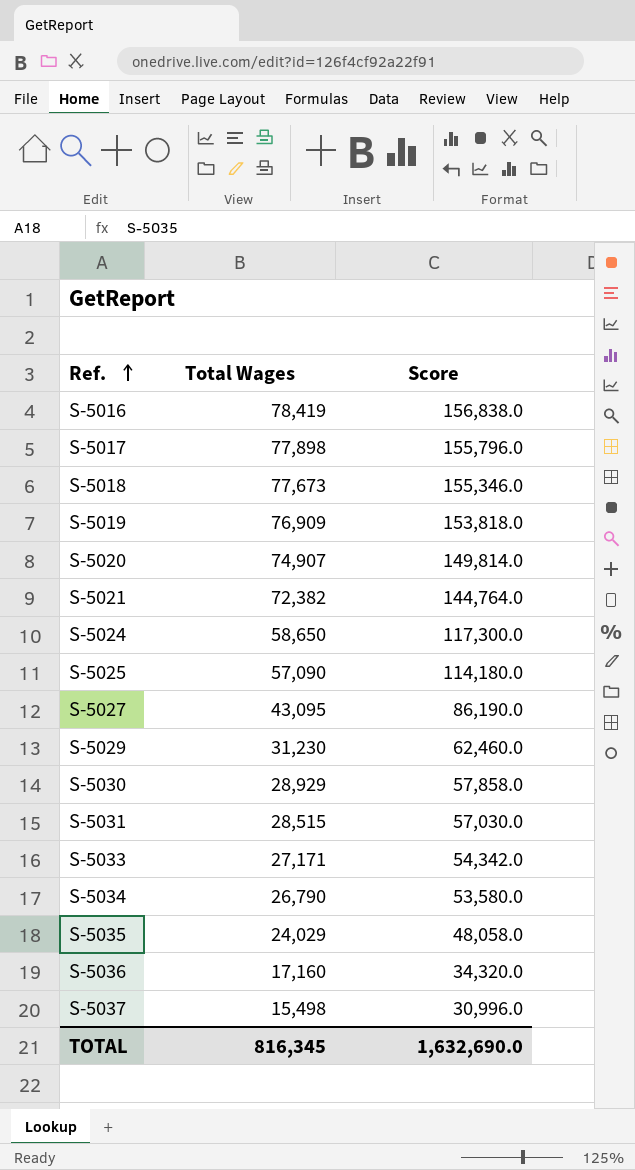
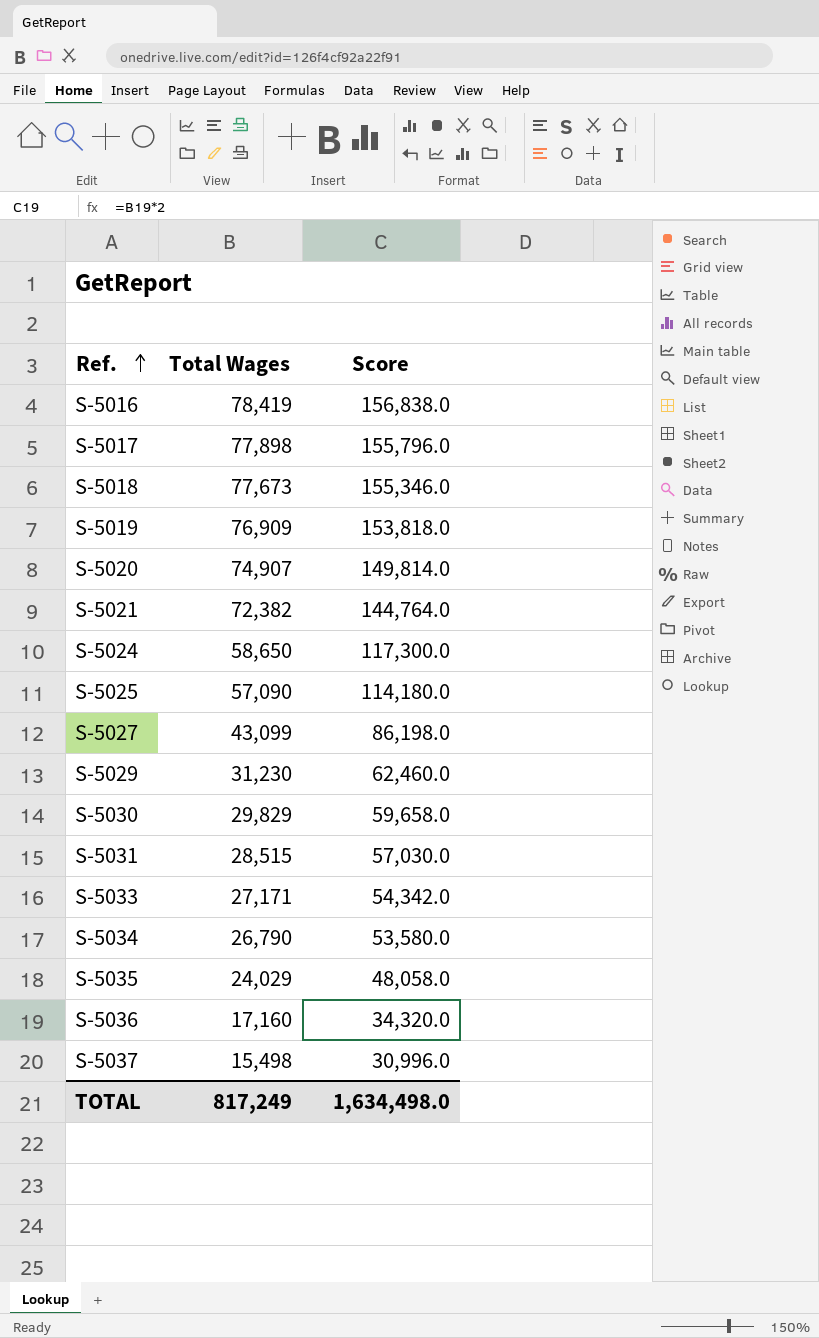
S-5027 | Total Wages: 43,095 -> 43,099
S-5027 | Score: 86,190.0 -> 86,198.0
S-5030 | Total Wages: 28,929 -> 29,829
S-5030 | Score: 57,858.0 -> 59,658.0
TOTAL | Total Wages: 816,345 -> 817,249
TOTAL | Score: 1,632,690.0 -> 1,634,498.0

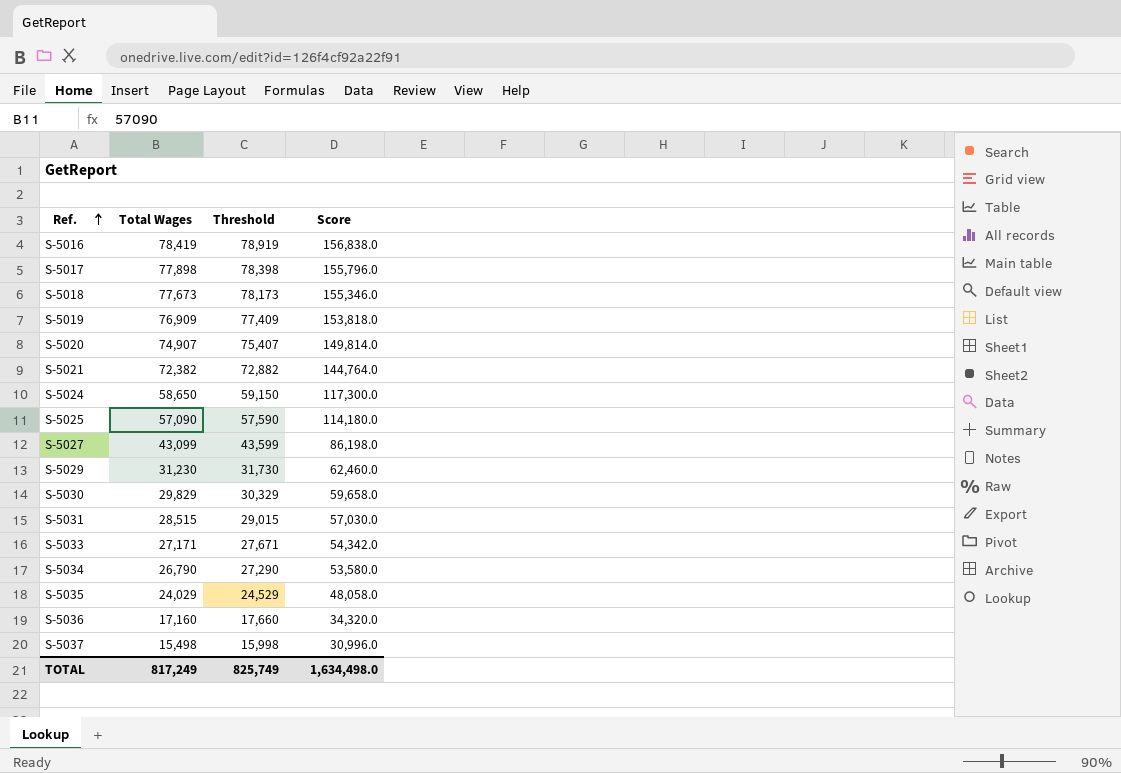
column Threshold | formula: none -> [Total Wages] + 500

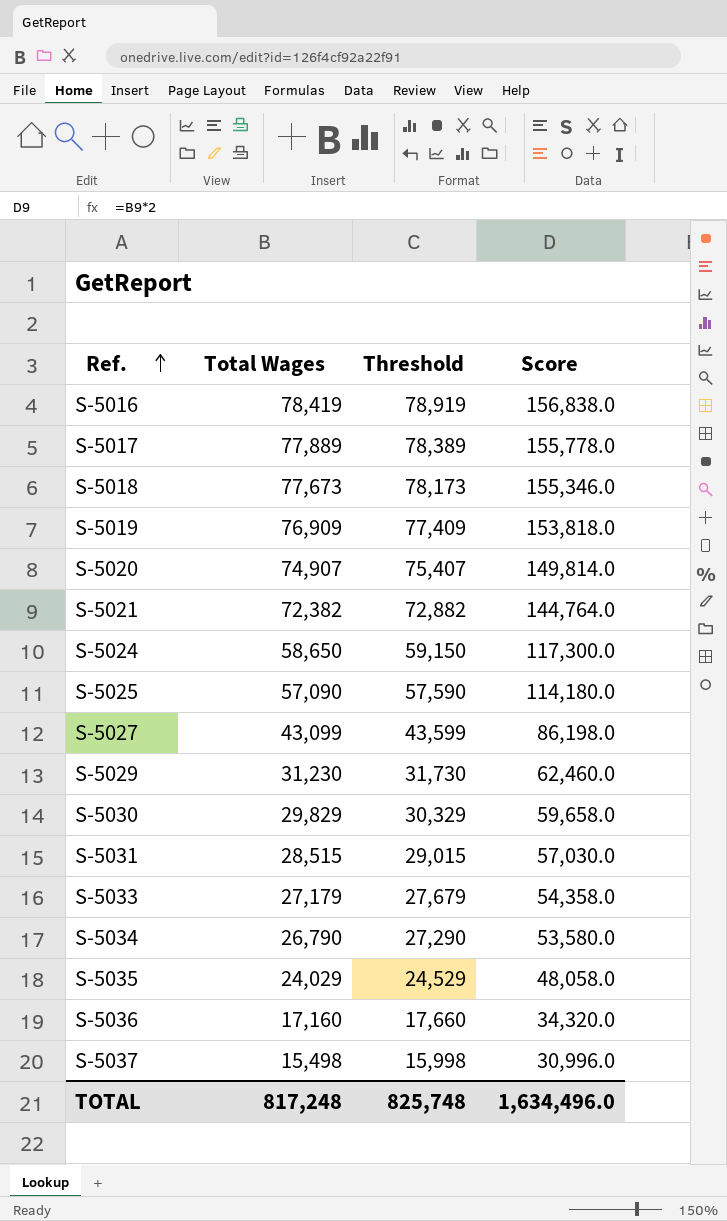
S-5017 | Total Wages: 77,898 -> 77,889
S-5017 | Threshold: 78,398 -> 78,389
S-5017 | Score: 155,796.0 -> 155,778.0
S-5033 | Total Wages: 27,171 -> 27,179
S-5033 | Threshold: 27,671 -> 27,679
S-5033 | Score: 54,342.0 -> 54,358.0
TOTAL | Total Wages: 817,249 -> 817,248
TOTAL | Threshold: 825,749 -> 825,748
TOTAL | Score: 1,634,498.0 -> 1,634,496.0

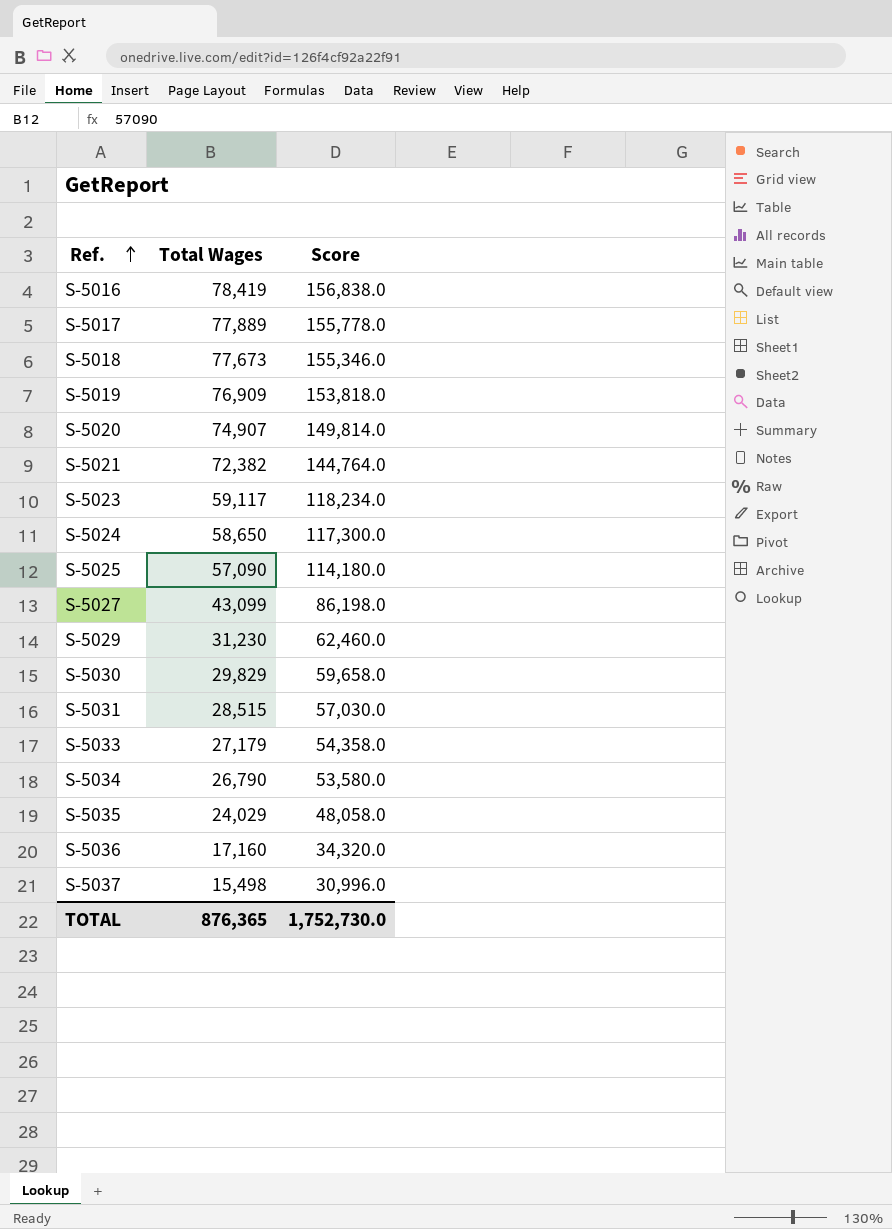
column Threshold | formula: [Total Wages] + 500 -> none
row S-5023: none -> 59,117 | 118,234.0
TOTAL | Total Wages: 817,248 -> 876,365
TOTAL | Score: 1,634,496.0 -> 1,752,730.0

